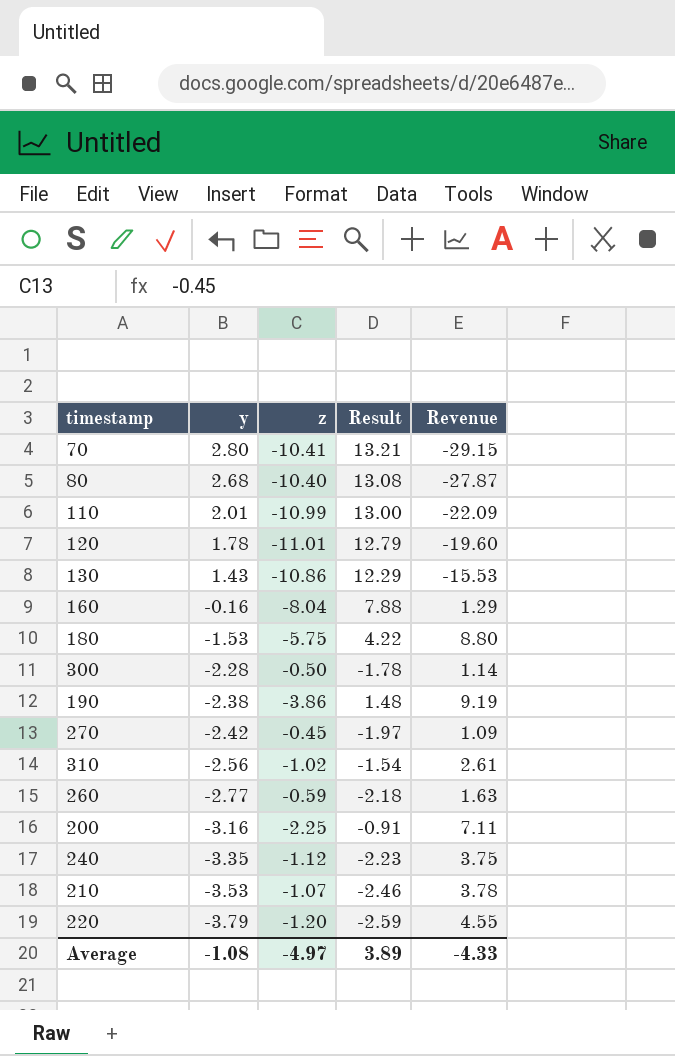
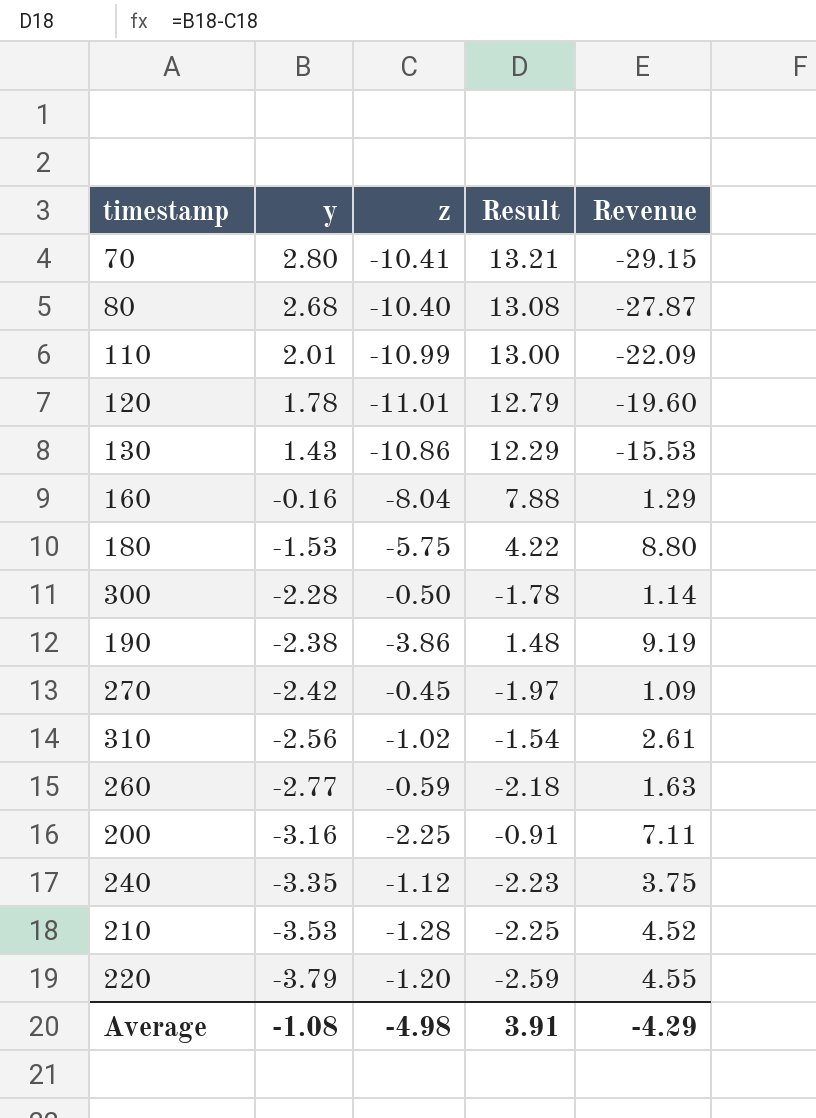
210 | z: -1.07 -> -1.28
210 | Result: -2.46 -> -2.25
210 | Revenue: 3.78 -> 4.52
Average | z: -4.97 -> -4.98
Average | Result: 3.89 -> 3.91
Average | Revenue: -4.33 -> -4.29

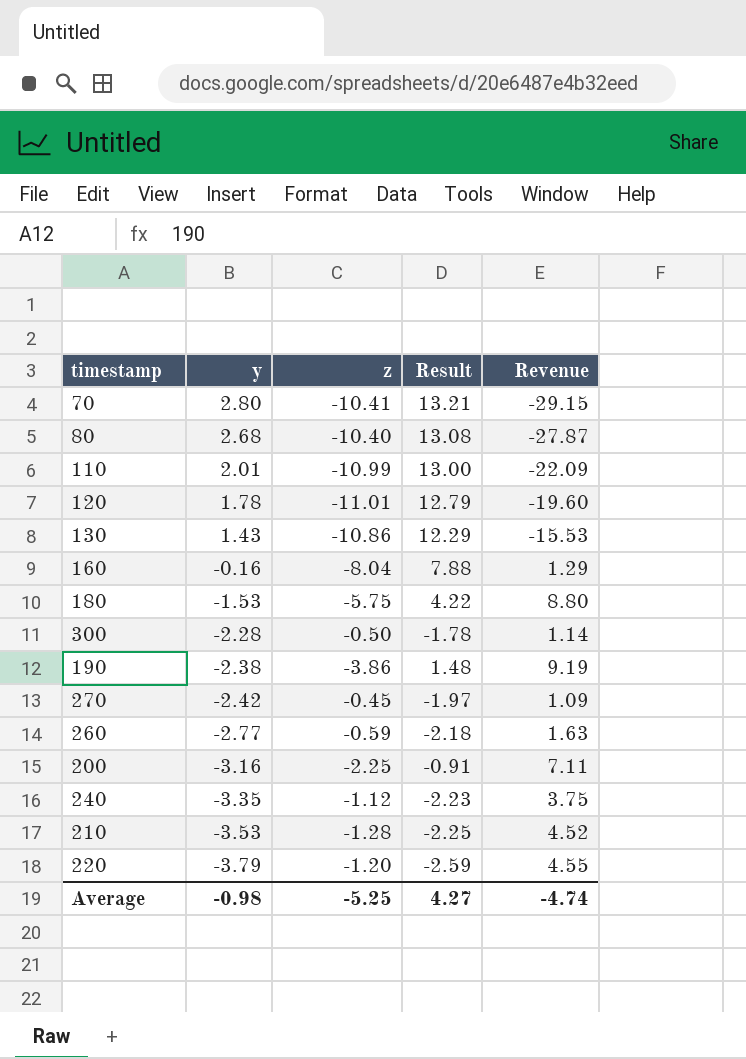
row 310: -2.56 | -1.02 | -1.54 | 2.61 -> none
Average | y: -1.08 -> -0.98
Average | z: -4.98 -> -5.25
Average | Result: 3.91 -> 4.27
Average | Revenue: -4.29 -> -4.74

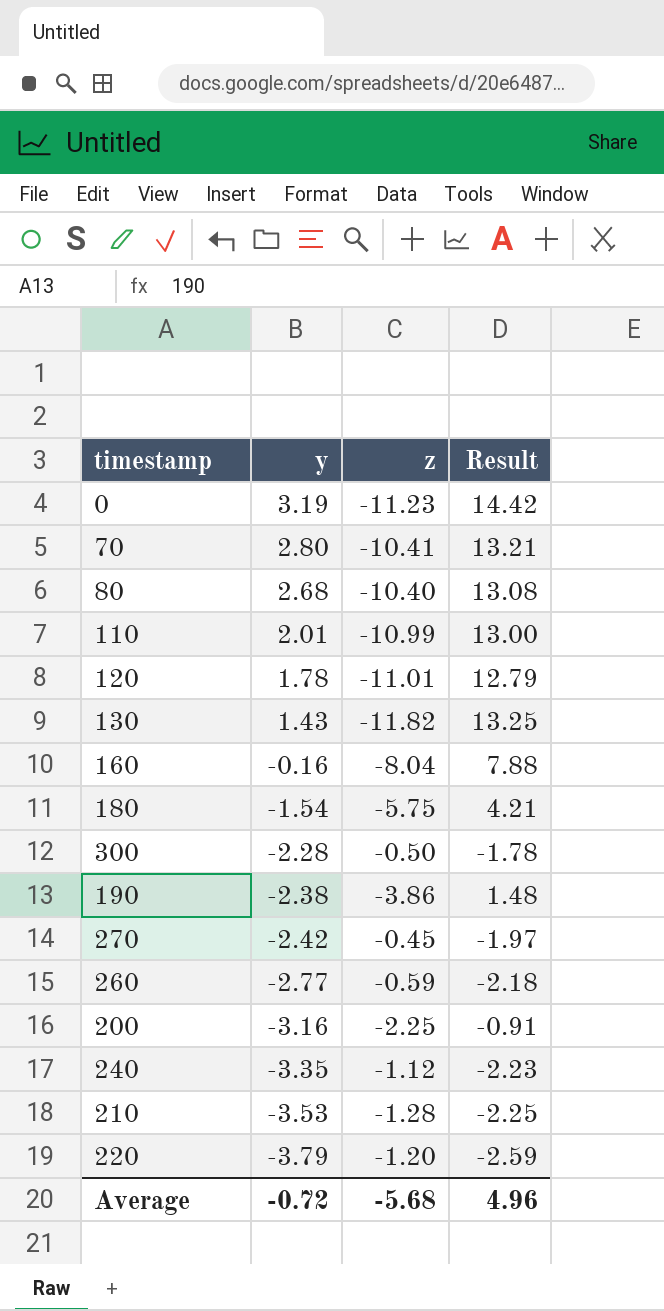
column Revenue | formula: [y] * [z] -> none
row 0: none -> 3.19 | -11.23 | 14.42
130 | z: -10.86 -> -11.82
130 | Result: 12.29 -> 13.25
180 | y: -1.53 -> -1.54
180 | Result: 4.22 -> 4.21
Average | y: -0.98 -> -0.72
Average | z: -5.25 -> -5.68
Average | Result: 4.27 -> 4.96

